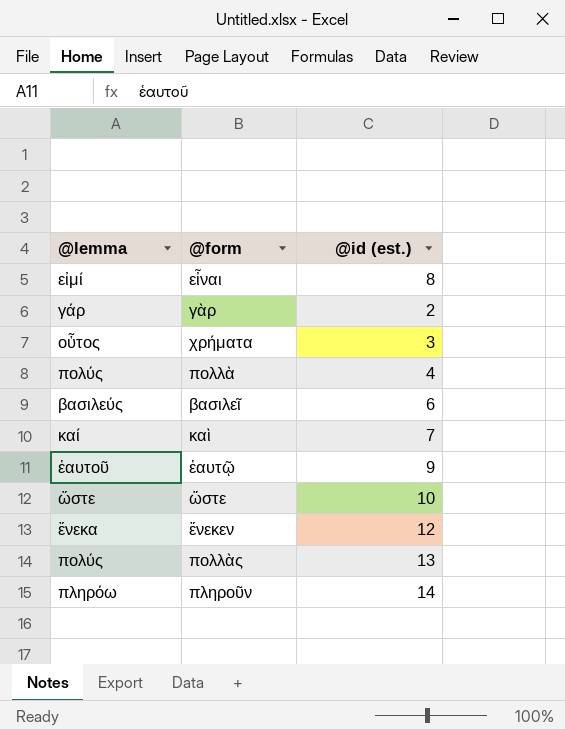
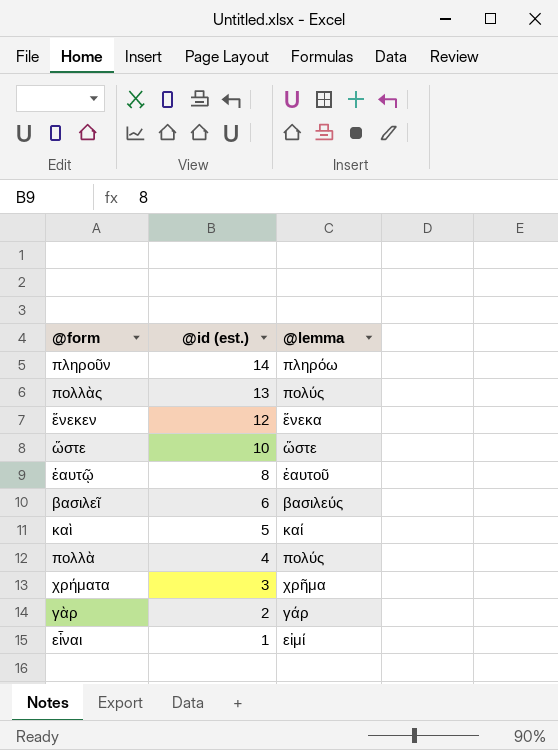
row order: none -> @id (est.) descending
column @lemma | position: 1 -> 3
ἑαυτῷ | @id (est.): 9 -> 8
καὶ | @id (est.): 7 -> 5
χρήματα | @lemma: οὗτος -> χρῆμα
εἶναι | @id (est.): 8 -> 1

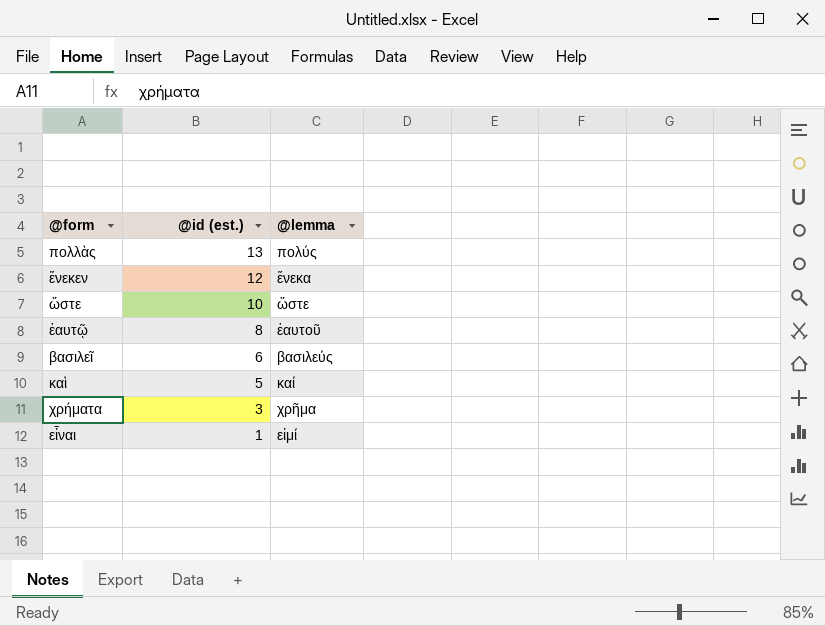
row πληροῦν: 14 | πληρόω -> none
row πολλὰ: 4 | πολύς -> none
row γὰρ: 2 | γάρ -> none

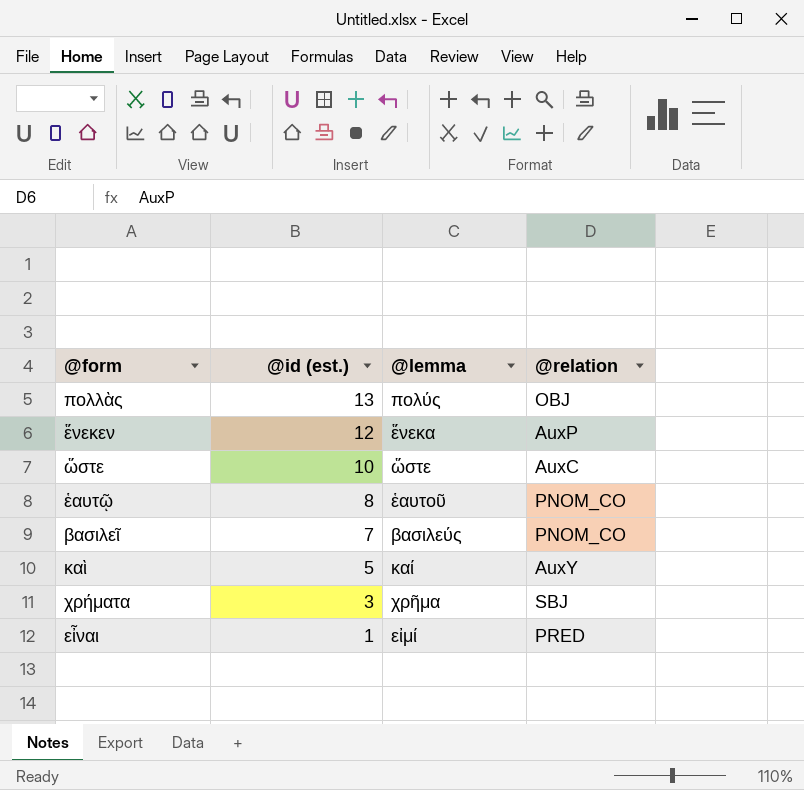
column @relation | position: none -> 4
βασιλεῖ | @id (est.): 6 -> 7

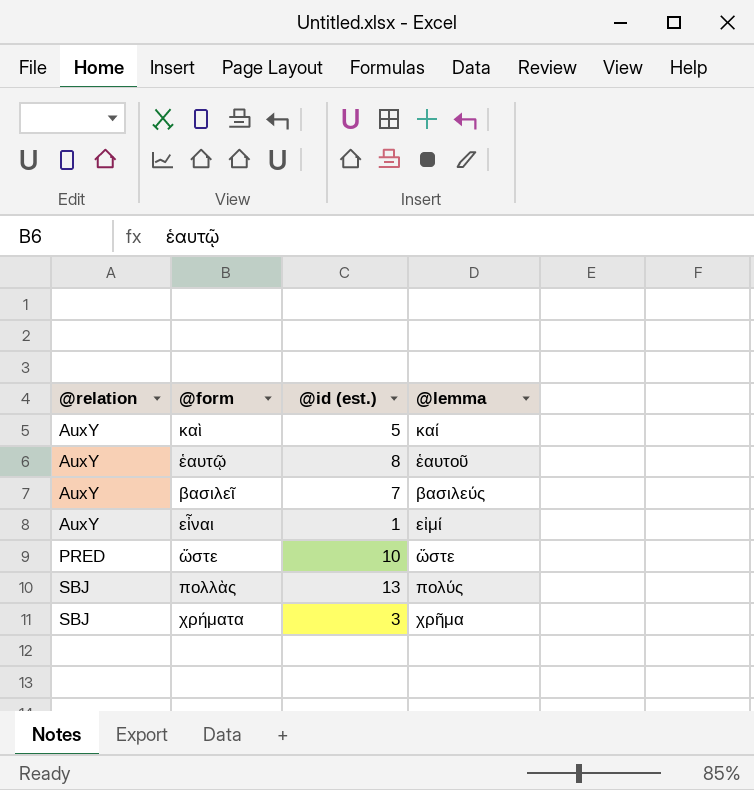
row order: @id (est.) descending -> @relation ascending
column @relation | position: 4 -> 1
row ἕνεκεν: 12 | ἕνεκα | AuxP -> none
ἑαυτῷ | @relation: PNOM_CO -> AuxY
βασιλεῖ | @relation: PNOM_CO -> AuxY
εἶναι | @relation: PRED -> AuxY
ὥστε | @relation: AuxC -> PRED
πολλὰς | @relation: OBJ -> SBJ

